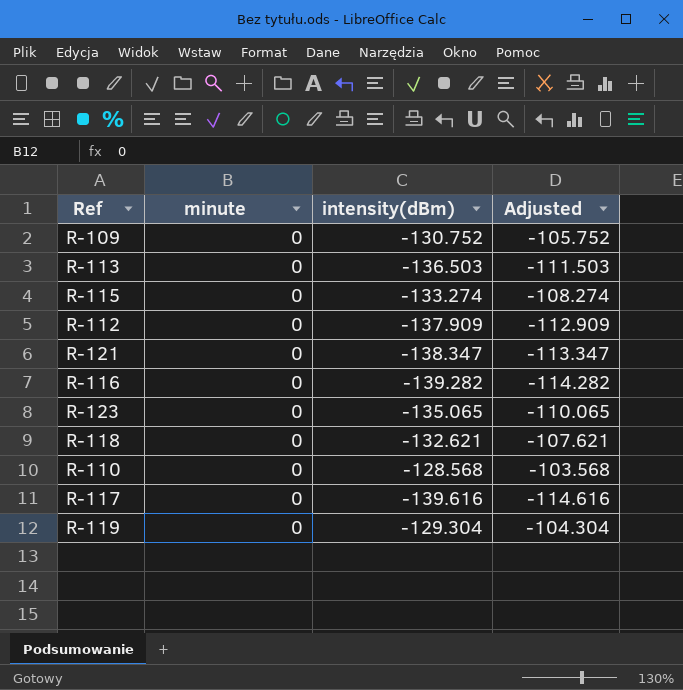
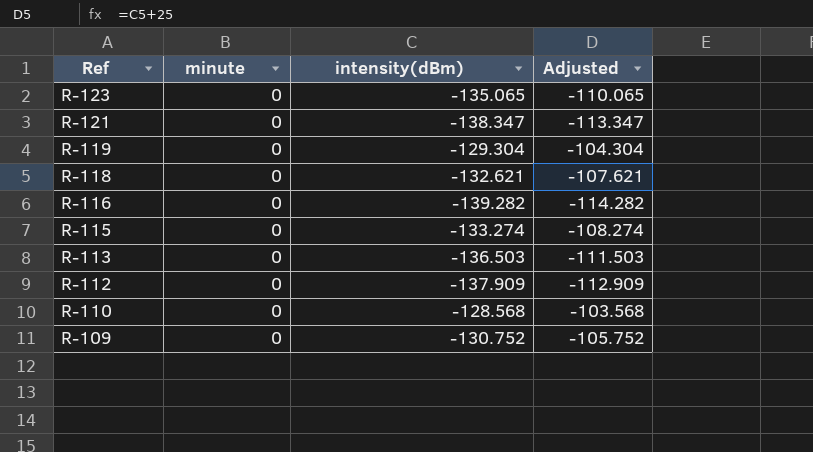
row order: none -> Ref descending
row R-117: 0 | -139.616 | -114.616 -> none

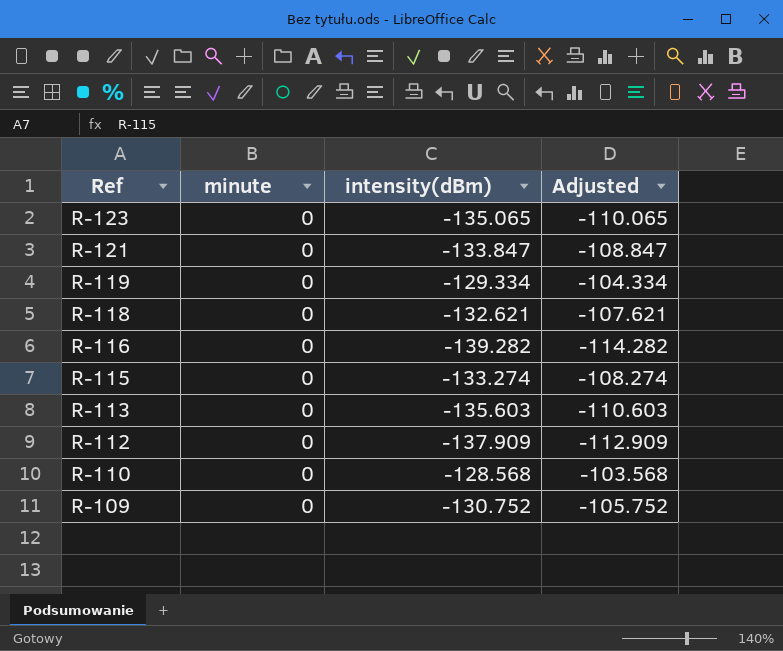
R-121 | intensity(dBm): -138.347 -> -133.847
R-121 | Adjusted: -113.347 -> -108.847
R-119 | intensity(dBm): -129.304 -> -129.334
R-119 | Adjusted: -104.304 -> -104.334
R-113 | intensity(dBm): -136.503 -> -135.603
R-113 | Adjusted: -111.503 -> -110.603

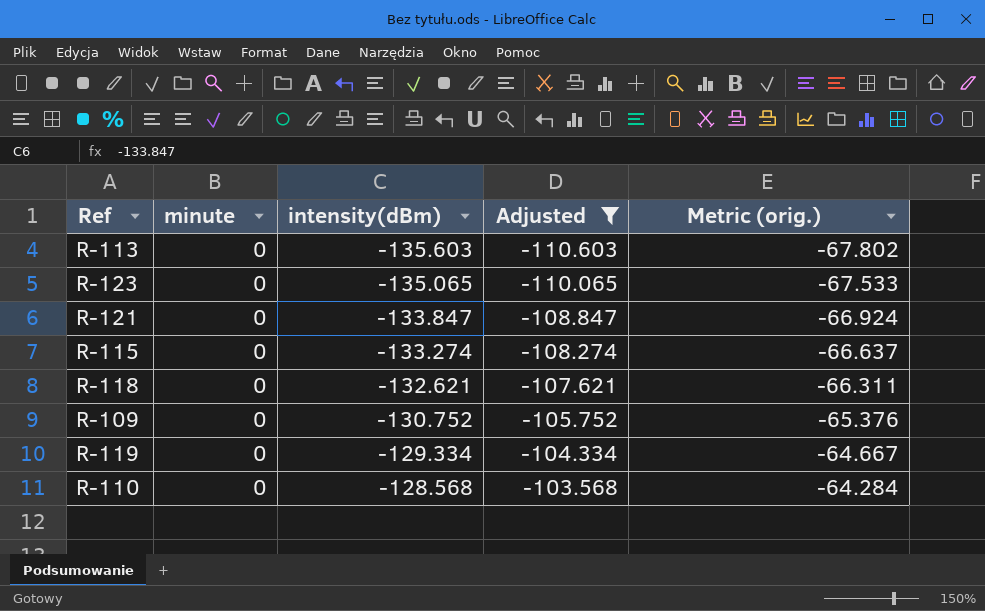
filter: none -> Adjusted >= -110.603
row order: Ref descending -> intensity(dBm) ascending
column Metric (orig.) | formula: none -> [intensity(dBm)] * 0.5

